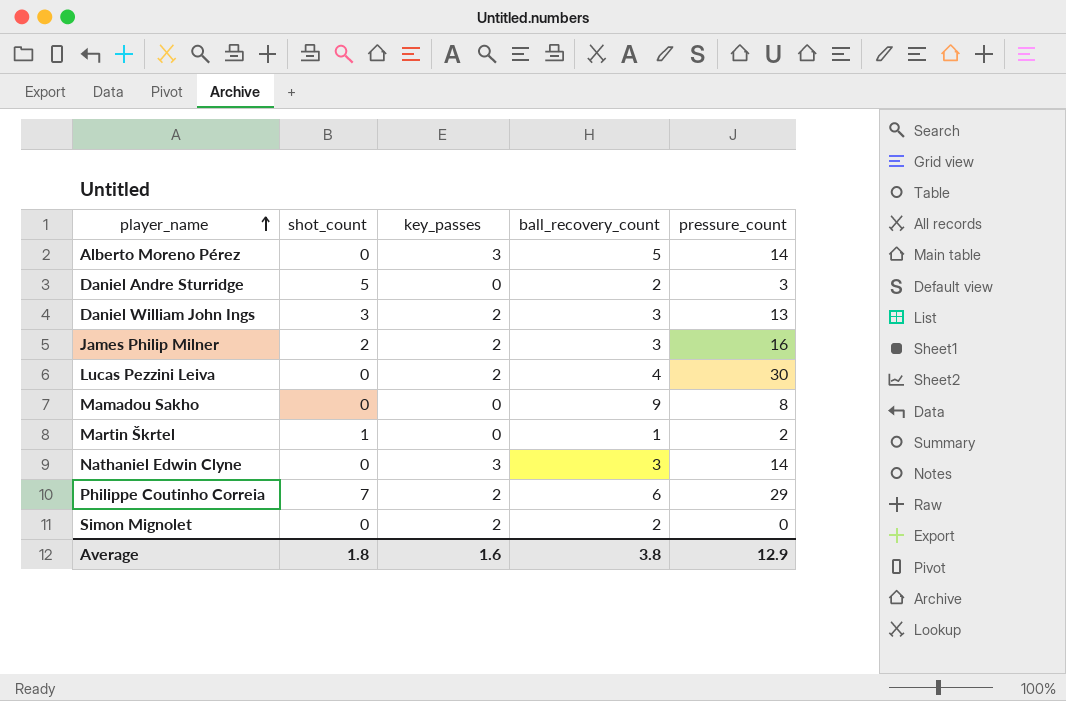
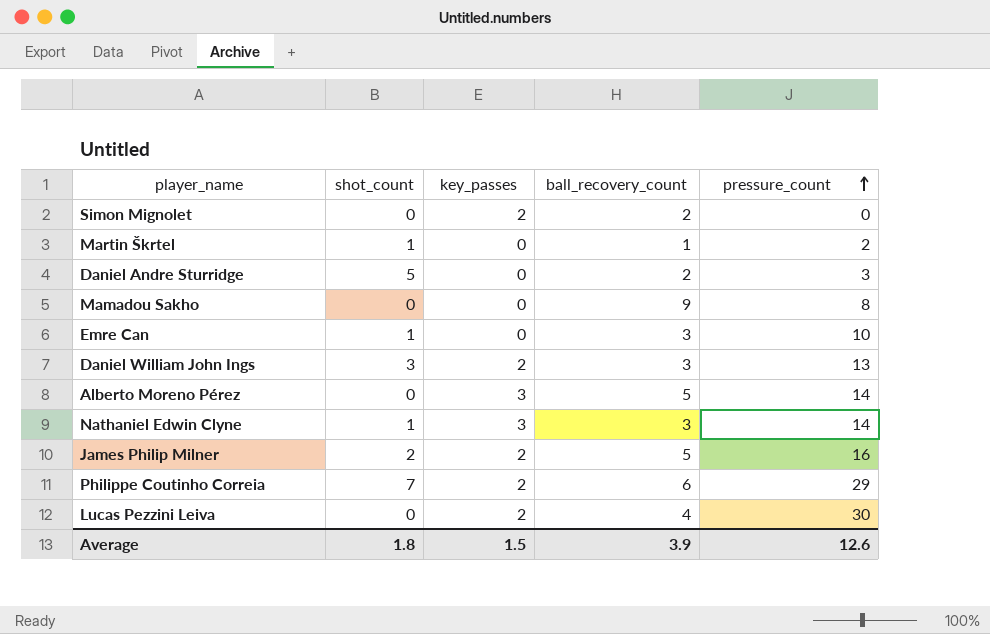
row order: player_name ascending -> pressure_count ascending
row Emre Can: none -> 1 | 0 | 3 | 10
Nathaniel Edwin Clyne | shot_count: 0 -> 1
James Philip Milner | ball_recovery_count: 3 -> 5
Average | key_passes: 1.6 -> 1.5
Average | ball_recovery_count: 3.8 -> 3.9
Average | pressure_count: 12.9 -> 12.6

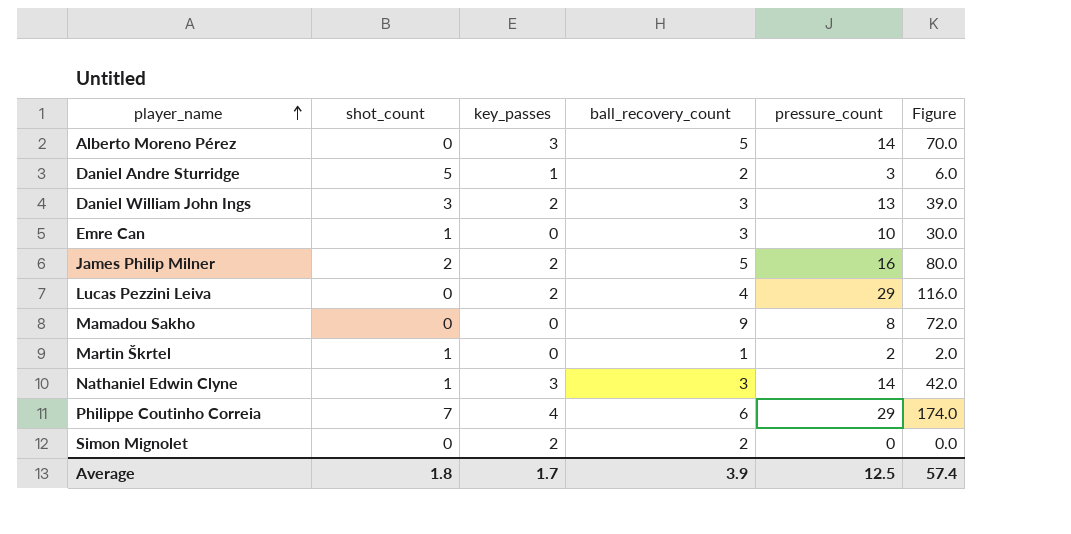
row order: pressure_count ascending -> player_name ascending
column Figure | formula: none -> [ball_recovery_count] * [pressure_count]
Daniel Andre Sturridge | key_passes: 0 -> 1
Lucas Pezzini Leiva | pressure_count: 30 -> 29
Philippe Coutinho Correia | key_passes: 2 -> 4
Average | key_passes: 1.5 -> 1.7
Average | pressure_count: 12.6 -> 12.5

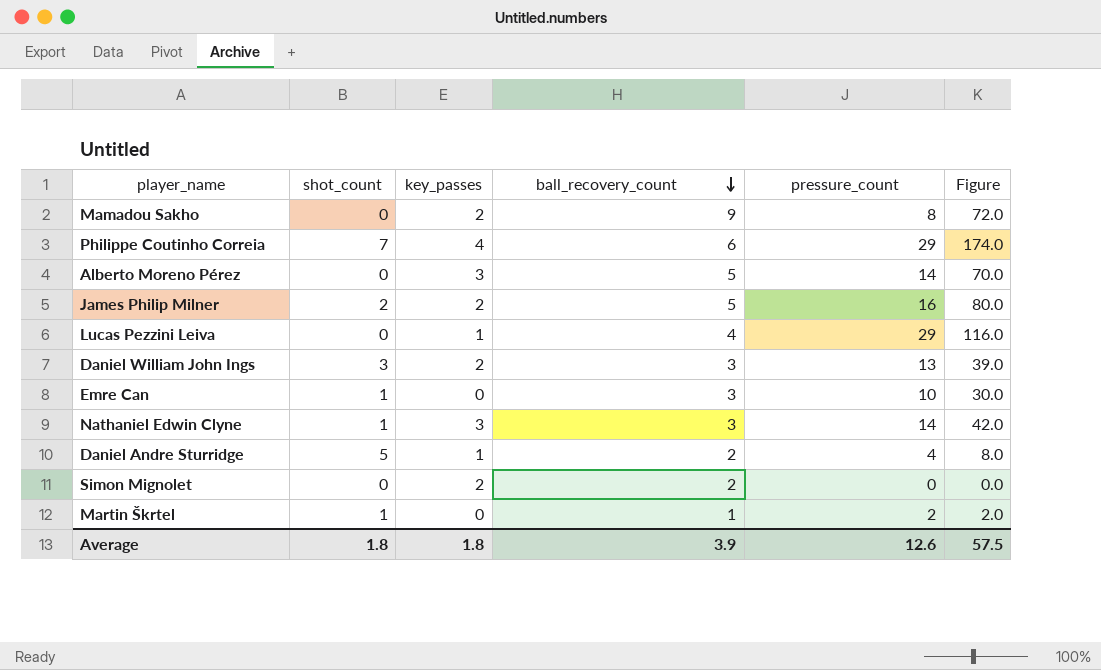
row order: player_name ascending -> ball_recovery_count descending
Mamadou Sakho | key_passes: 0 -> 2
Lucas Pezzini Leiva | key_passes: 2 -> 1
Daniel Andre Sturridge | pressure_count: 3 -> 4
Daniel Andre Sturridge | Figure: 6.0 -> 8.0
Average | key_passes: 1.7 -> 1.8
Average | pressure_count: 12.5 -> 12.6
Average | Figure: 57.4 -> 57.5

